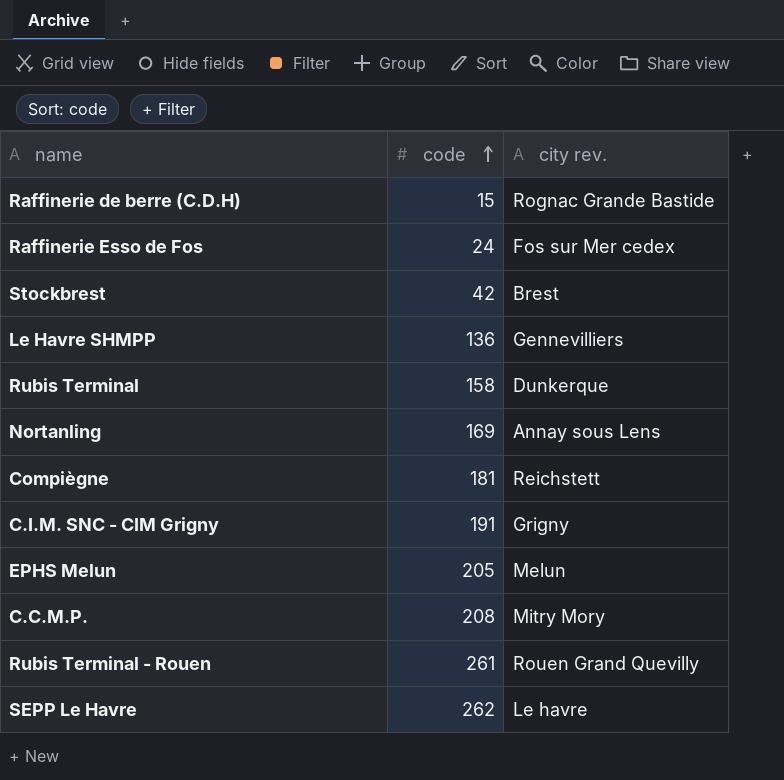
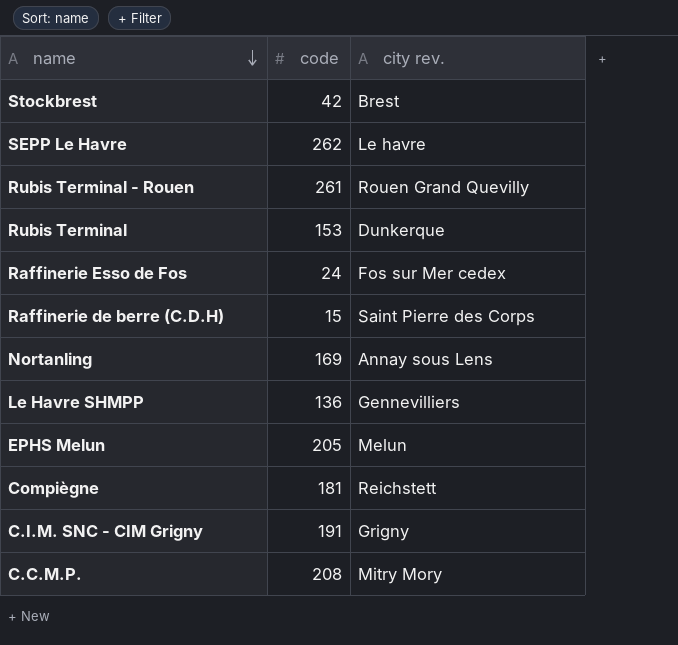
row order: code ascending -> name descending
Rubis Terminal | code: 158 -> 153
Raffinerie de berre (C.D.H) | city rev.: Rognac Grande Bastide -> Saint Pierre des Corps

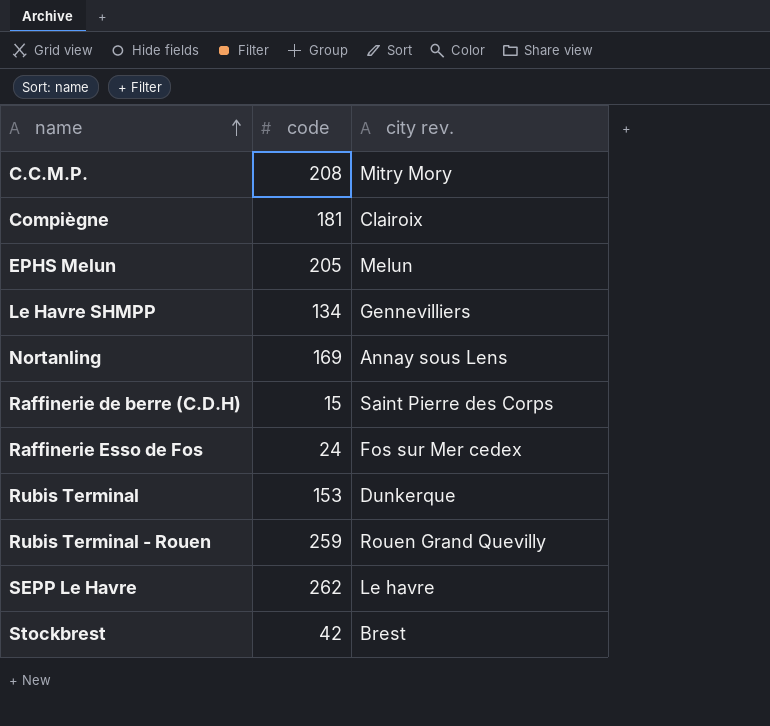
row order: name descending -> name ascending
row C.I.M. SNC - CIM Grigny: 191 | Grigny -> none
Compiègne | city rev.: Reichstett -> Clairoix
Le Havre SHMPP | code: 136 -> 134
Rubis Terminal - Rouen | code: 261 -> 259

